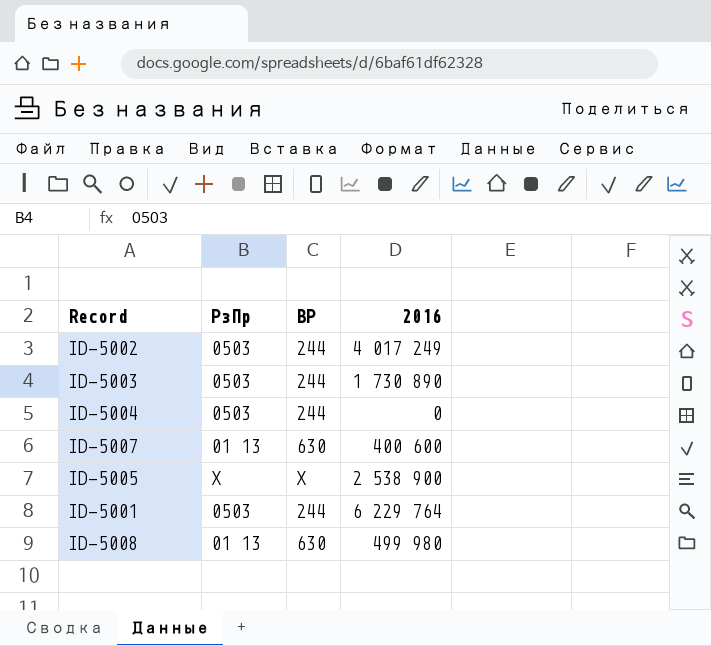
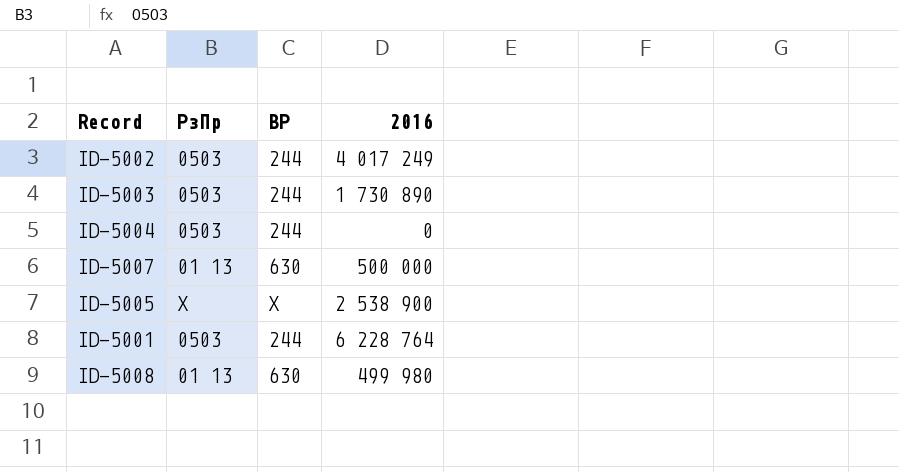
ID-5007 | 2016: 400 600 -> 500 000
ID-5001 | 2016: 6 229 764 -> 6 228 764

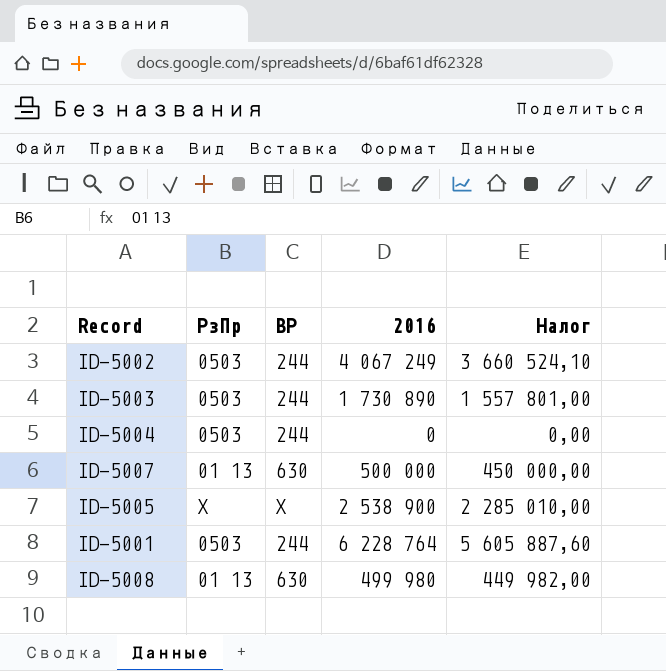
column Налог | formula: none -> [2016] * 0,9
ID-5002 | 2016: 4 017 249 -> 4 067 249

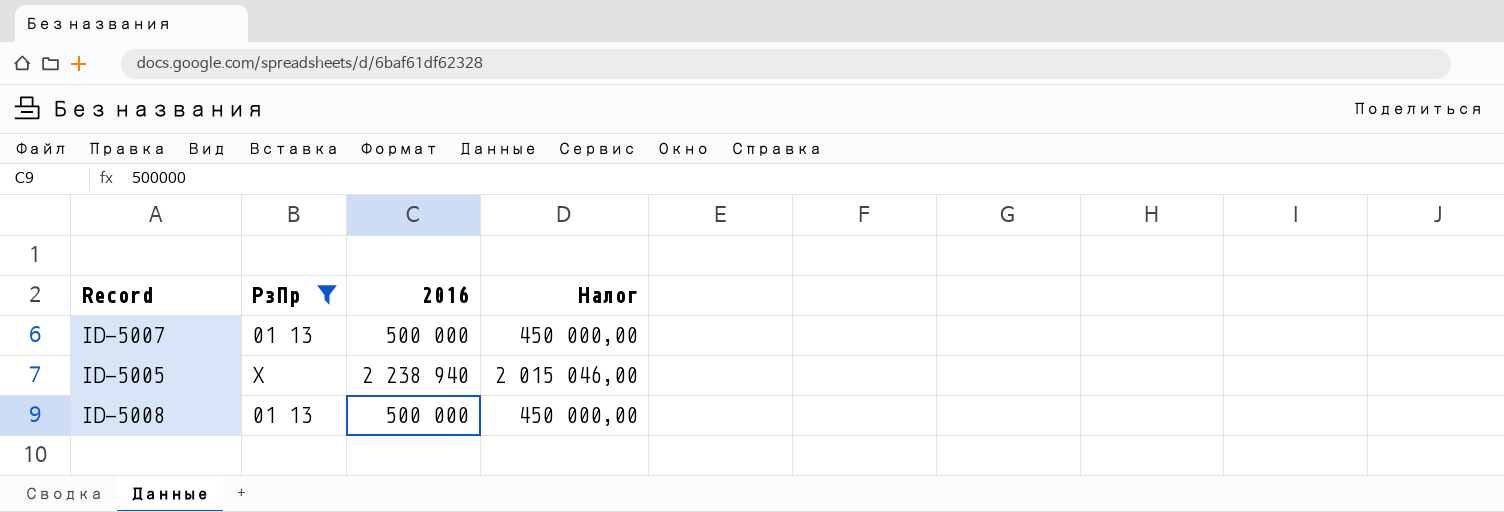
filter: none -> РзПр != 0503
column ВР | position: 3 -> none
ID-5005 | 2016: 2 538 900 -> 2 238 940
ID-5005 | Налог: 2 285 010,00 -> 2 015 046,00
ID-5008 | 2016: 499 980 -> 500 000
ID-5008 | Налог: 449 982,00 -> 450 000,00

